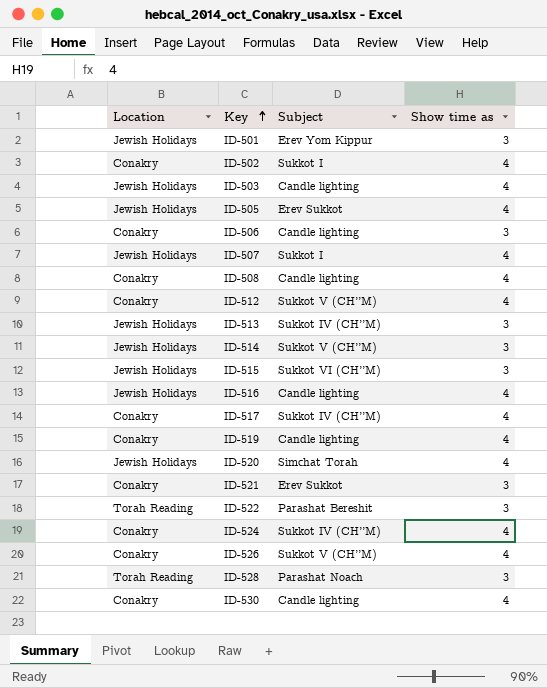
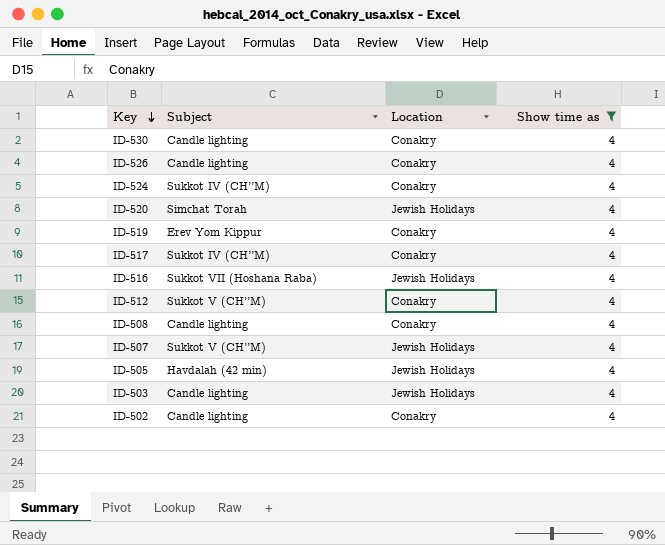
filter: none -> Show time as = 4
row order: Key ascending -> Key descending
column Location | position: 1 -> 3
ID-526 | Subject: Sukkot V (CH’’M) -> Candle lighting
ID-519 | Subject: Candle lighting -> Erev Yom Kippur
ID-516 | Subject: Candle lighting -> Sukkot VII (Hoshana Raba)
ID-507 | Subject: Sukkot I -> Sukkot V (CH’’M)
ID-505 | Subject: Erev Sukkot -> Havdalah (42 min)
ID-502 | Subject: Sukkot I -> Candle lighting

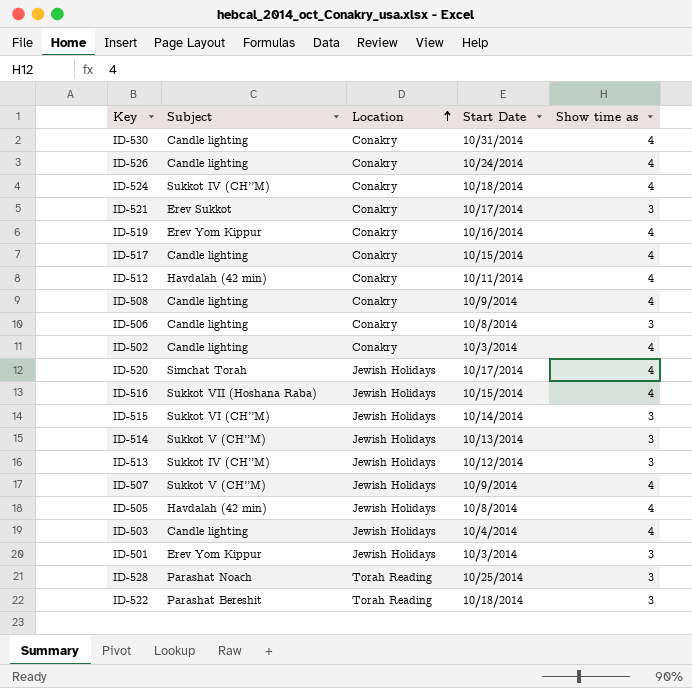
filter: Show time as = 4 -> none
row order: Key descending -> Location ascending
column Start Date | position: none -> 4
ID-517 | Subject: Sukkot IV (CH’’M) -> Candle lighting
ID-512 | Subject: Sukkot V (CH’’M) -> Havdalah (42 min)

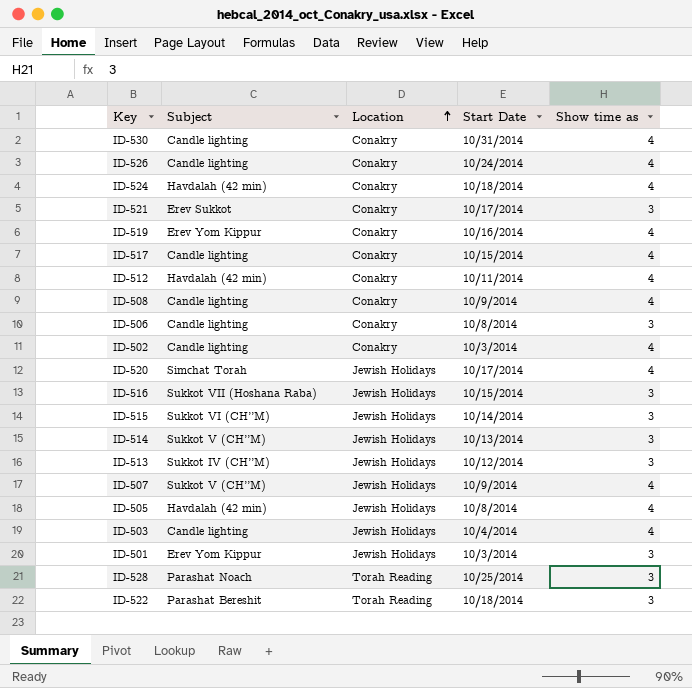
ID-524 | Subject: Sukkot IV (CH’’M) -> Havdalah (42 min)
ID-516 | Show time as: 4 -> 3

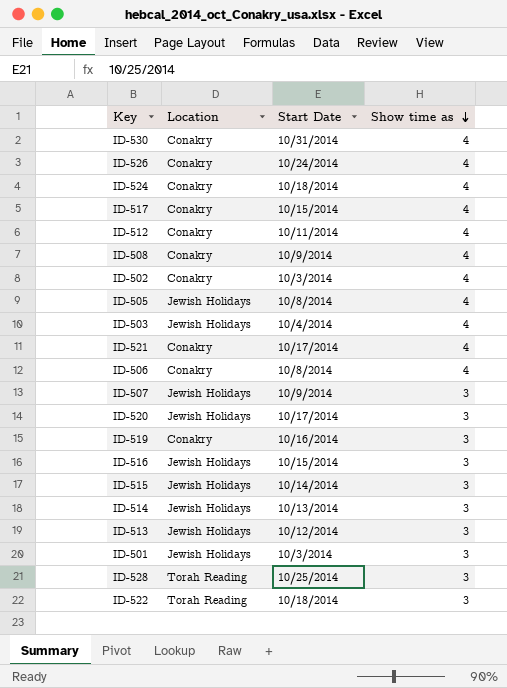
row order: Location ascending -> Show time as descending
column Subject | position: 2 -> none
ID-521 | Show time as: 3 -> 4
ID-506 | Show time as: 3 -> 4
ID-507 | Show time as: 4 -> 3
ID-520 | Show time as: 4 -> 3
ID-519 | Show time as: 4 -> 3

